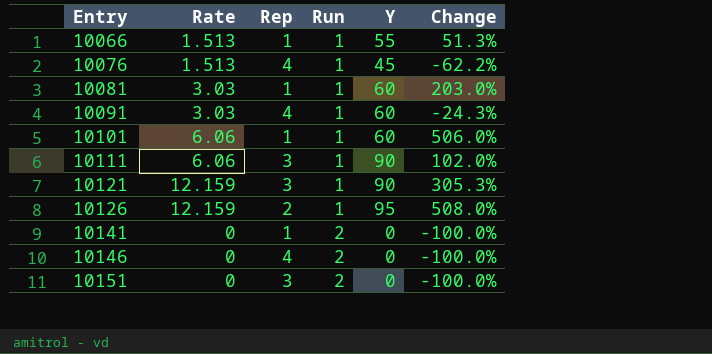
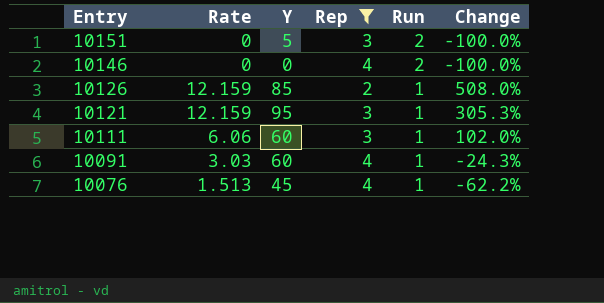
filter: none -> Rep != 1
row order: Entry ascending -> Entry descending
column Y | position: 5 -> 3
10151 | Y: 0 -> 5
10126 | Y: 95 -> 85
10121 | Y: 90 -> 95
10111 | Y: 90 -> 60

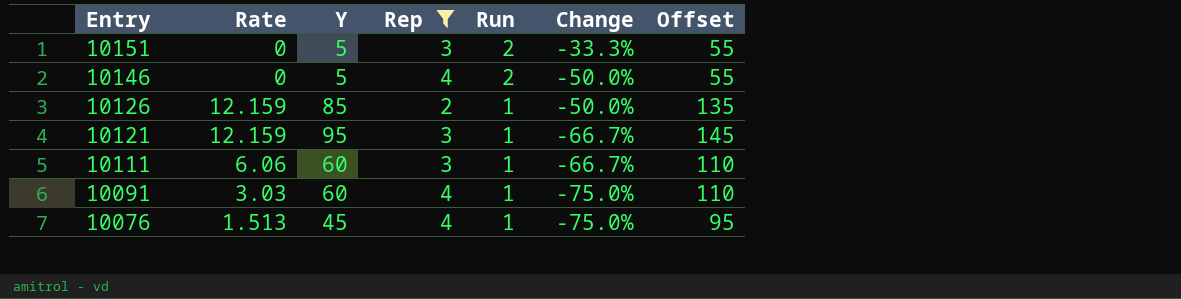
column Change | formula: ([Rate] - [Rep]) / [Rep] -> ([Run] - [Rep]) / [Rep]
column Offset | formula: none -> [Y] + 50
10146 | Y: 0 -> 5

